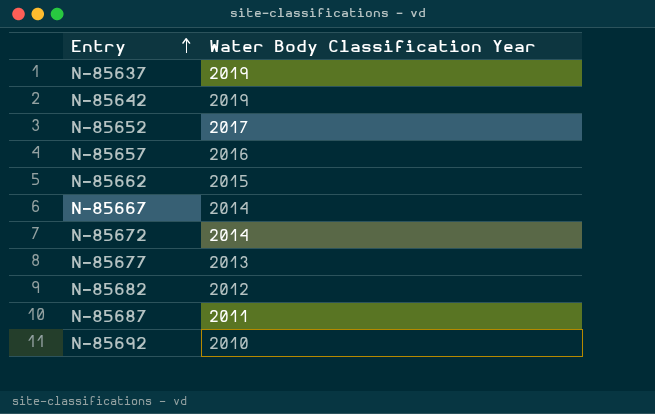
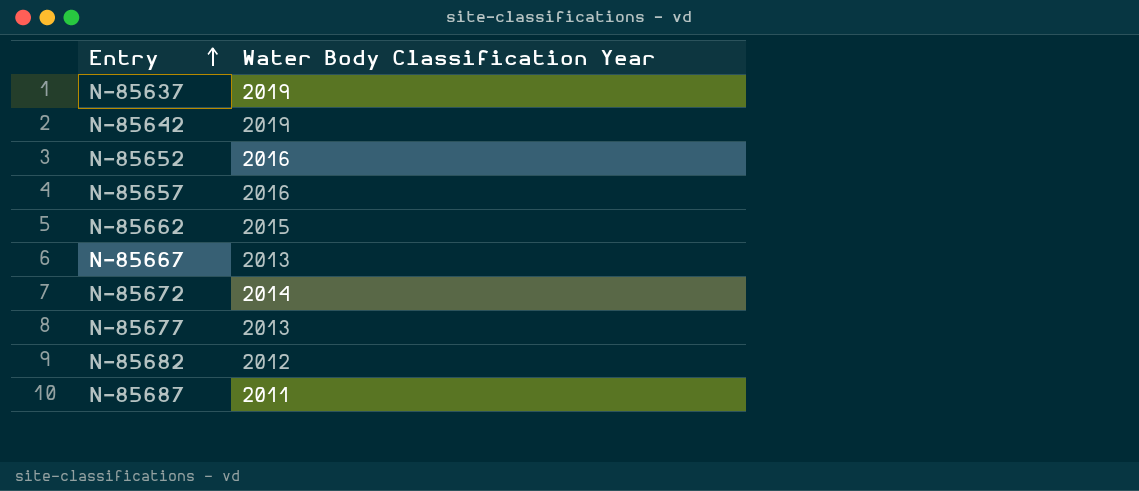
row N-85692: 2010 -> none
N-85652 | Water Body Classification Year: 2017 -> 2016
N-85667 | Water Body Classification Year: 2014 -> 2013

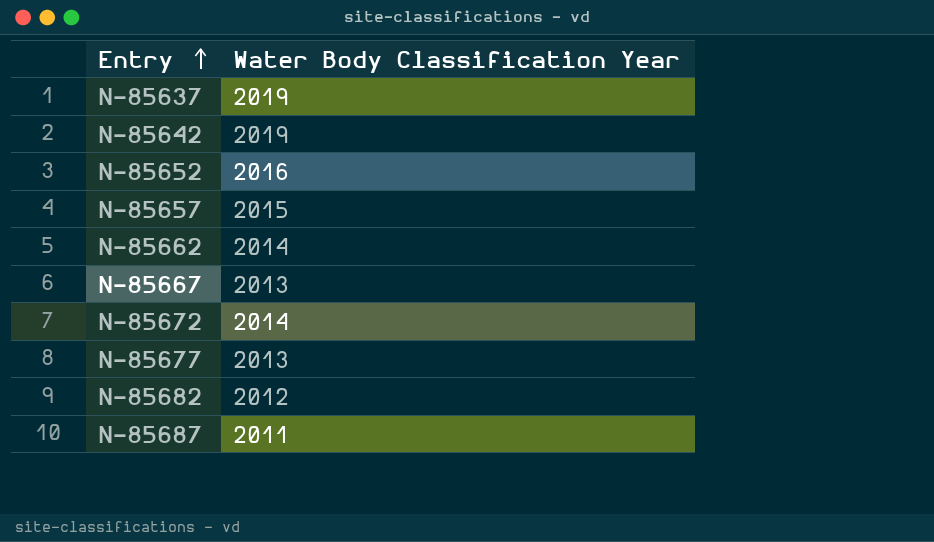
N-85657 | Water Body Classification Year: 2016 -> 2015
N-85662 | Water Body Classification Year: 2015 -> 2014

